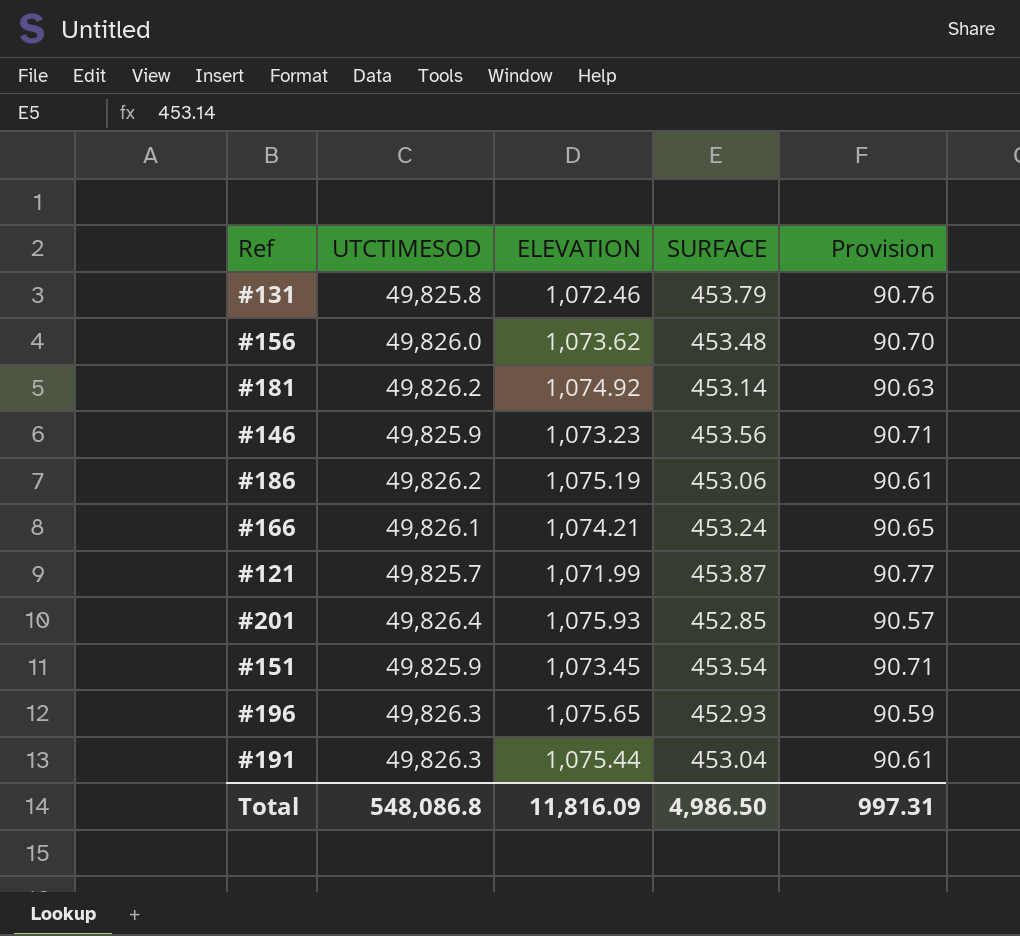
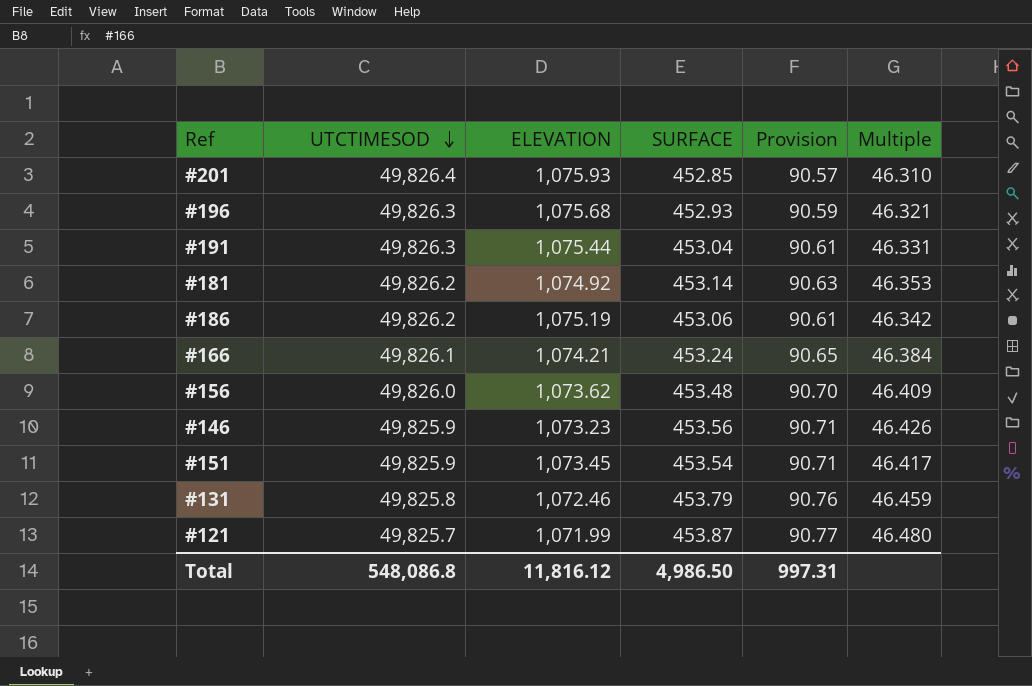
row order: none -> UTCTIMESOD descending
column Multiple | formula: none -> [UTCTIMESOD] / [ELEVATION]
#196 | ELEVATION: 1,075.65 -> 1,075.68
Total | ELEVATION: 11,816.09 -> 11,816.12

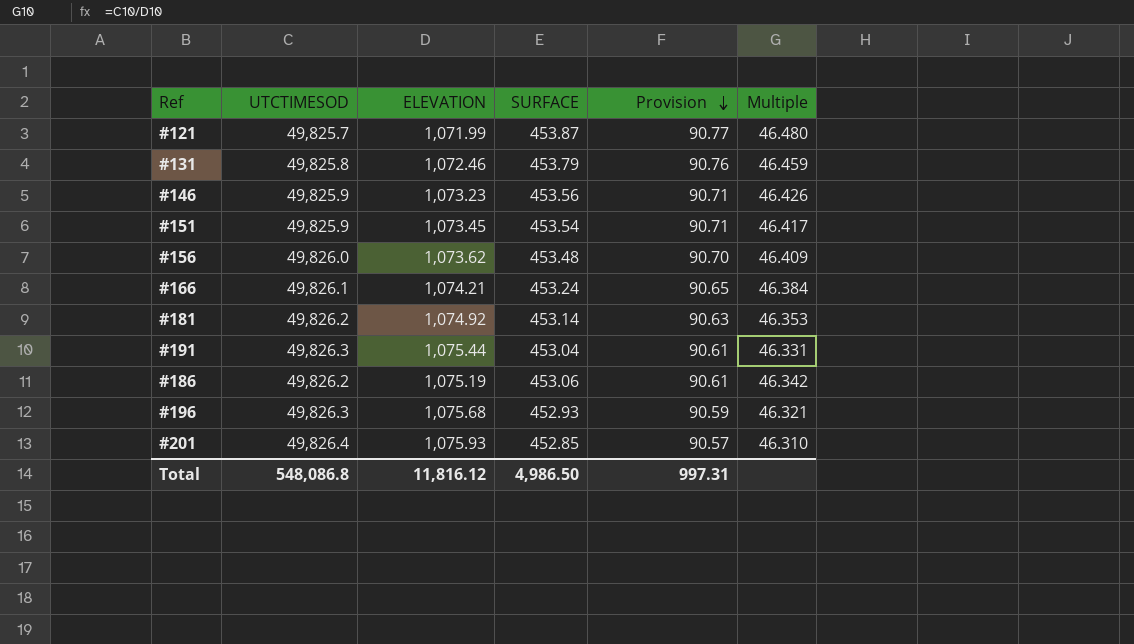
row order: UTCTIMESOD descending -> Provision descending

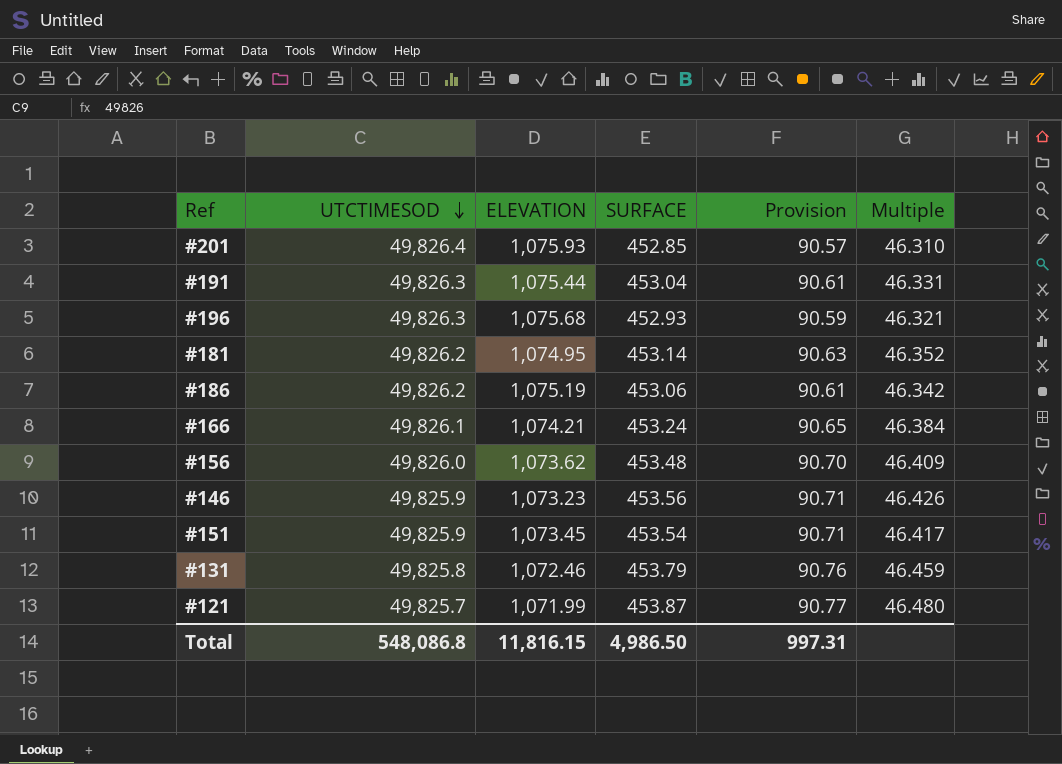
row order: Provision descending -> UTCTIMESOD descending
#181 | ELEVATION: 1,074.92 -> 1,074.95
#181 | Multiple: 46.353 -> 46.352
Total | ELEVATION: 11,816.12 -> 11,816.15

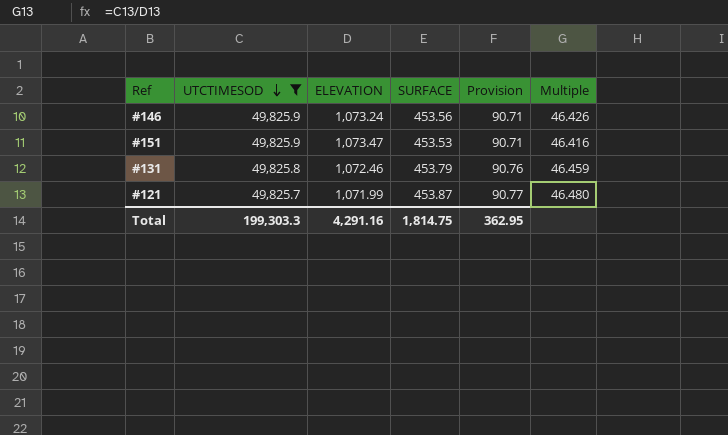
filter: none -> UTCTIMESOD <= 49,825.9
#146 | ELEVATION: 1,073.23 -> 1,073.24
#151 | ELEVATION: 1,073.45 -> 1,073.47
#151 | SURFACE: 453.54 -> 453.53
#151 | Multiple: 46.417 -> 46.416
Total | UTCTIMESOD: 548,086.8 -> 199,303.3
Total | ELEVATION: 11,816.15 -> 4,291.16
Total | SURFACE: 4,986.50 -> 1,814.75
Total | Provision: 997.31 -> 362.95

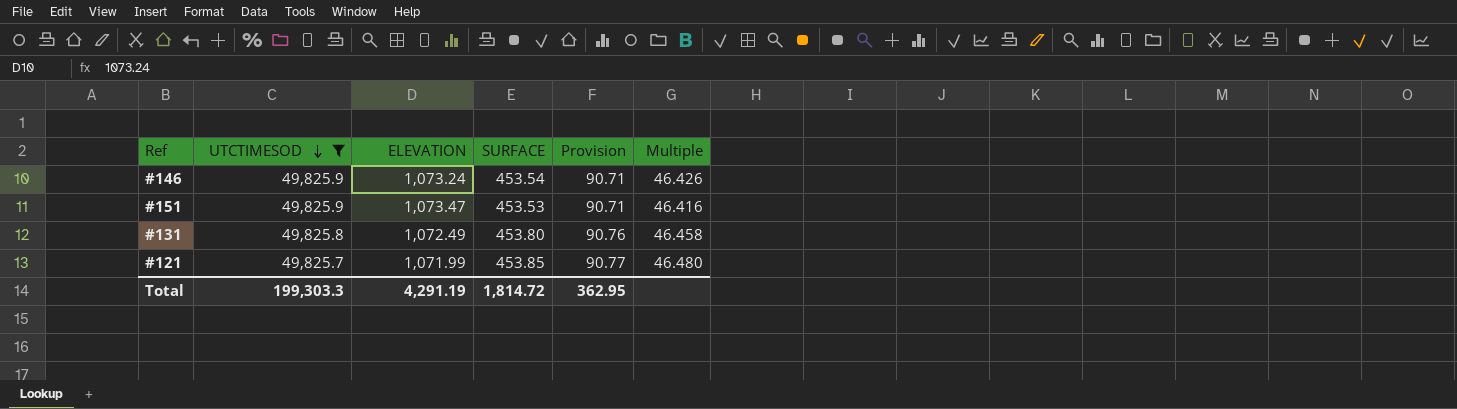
#146 | SURFACE: 453.56 -> 453.54
#131 | ELEVATION: 1,072.46 -> 1,072.49
#131 | SURFACE: 453.79 -> 453.80
#131 | Multiple: 46.459 -> 46.458
#121 | SURFACE: 453.87 -> 453.85
Total | ELEVATION: 4,291.16 -> 4,291.19
Total | SURFACE: 1,814.75 -> 1,814.72

